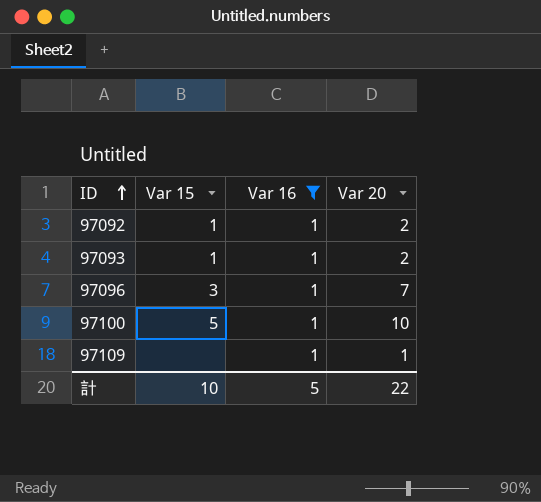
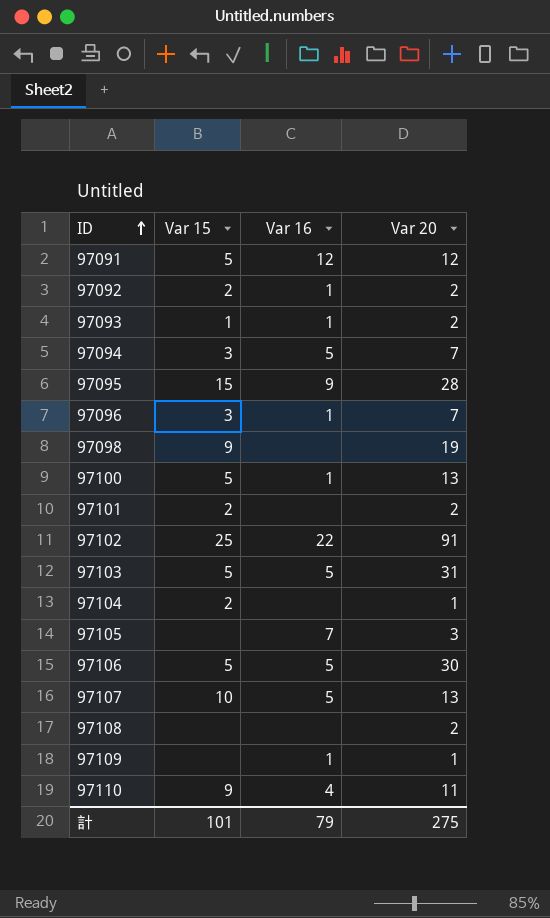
filter: Var 16 = 1 -> none
97092 | Var 15: 1 -> 2
97100 | Var 20: 10 -> 13
計 | Var 15: 10 -> 101
計 | Var 16: 5 -> 79
計 | Var 20: 22 -> 275

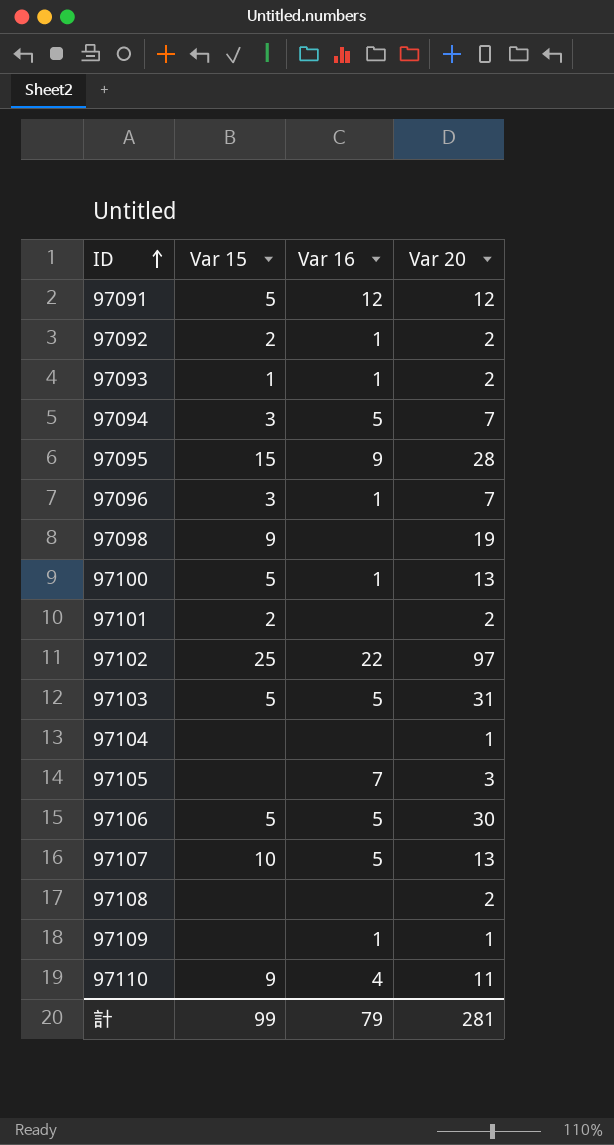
97102 | Var 20: 91 -> 97
97104 | Var 15: 2 -> none
計 | Var 15: 101 -> 99
計 | Var 20: 275 -> 281

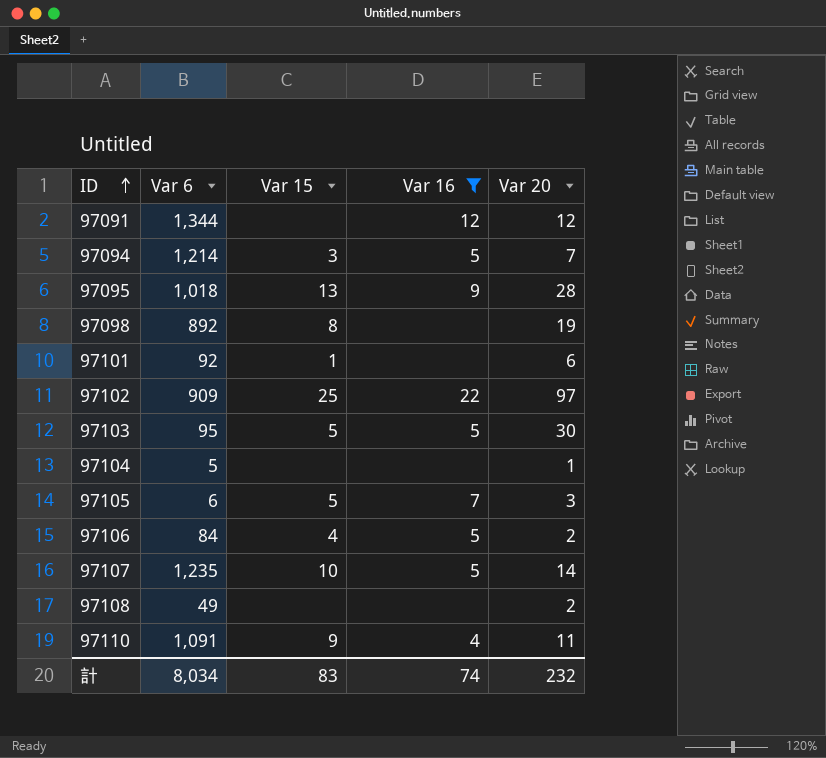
filter: none -> Var 16 != 1
column Var 6 | position: none -> 2
97091 | Var 15: 5 -> none
97095 | Var 15: 15 -> 13
97098 | Var 15: 9 -> 8
97101 | Var 15: 2 -> 1
97101 | Var 20: 2 -> 6
97103 | Var 20: 31 -> 30
97105 | Var 15: none -> 5
97106 | Var 15: 5 -> 4
97106 | Var 20: 30 -> 2
97107 | Var 20: 13 -> 14
計 | Var 15: 99 -> 83
計 | Var 16: 79 -> 74
計 | Var 20: 281 -> 232

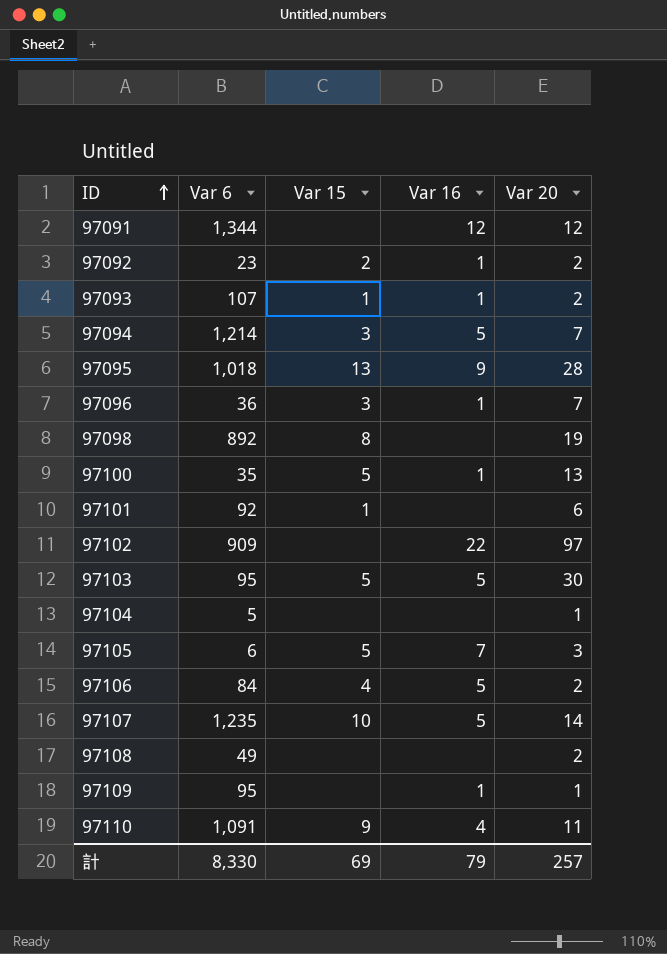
filter: Var 16 != 1 -> none
97102 | Var 15: 25 -> none
計 | Var 6: 8,034 -> 8,330
計 | Var 15: 83 -> 69
計 | Var 16: 74 -> 79
計 | Var 20: 232 -> 257

